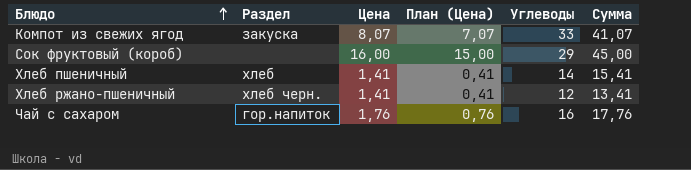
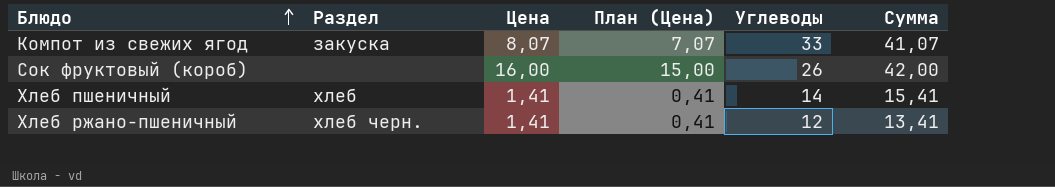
row Чай с сахаром: гор.напиток | 1,76 | 0,76 | 16 | 17,76 -> none
Сок фруктовый (короб) | Углеводы: 29 -> 26
Сок фруктовый (короб) | Сумма: 45,00 -> 42,00

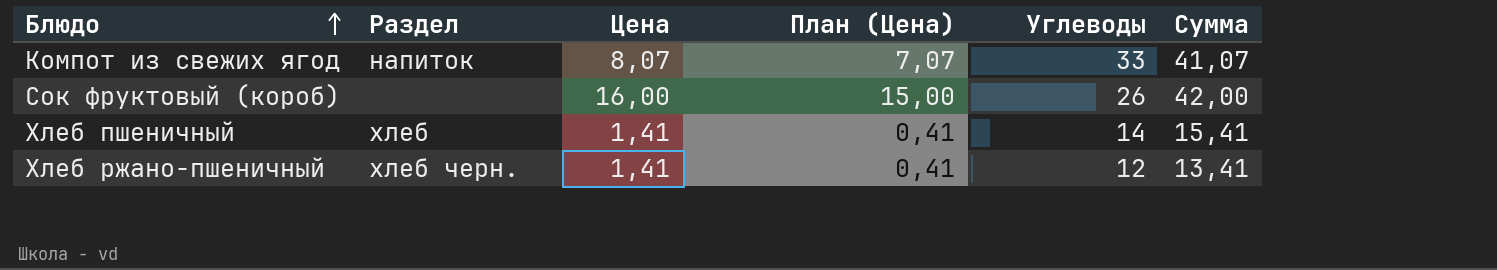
Компот из свежих ягод | Раздел: закуска -> напиток

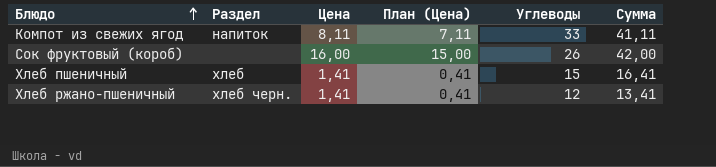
Компот из свежих ягод | Цена: 8,07 -> 8,11
Компот из свежих ягод | План (Цена): 7,07 -> 7,11
Компот из свежих ягод | Сумма: 41,07 -> 41,11
Хлеб пшеничный | Углеводы: 14 -> 15
Хлеб пшеничный | Сумма: 15,41 -> 16,41

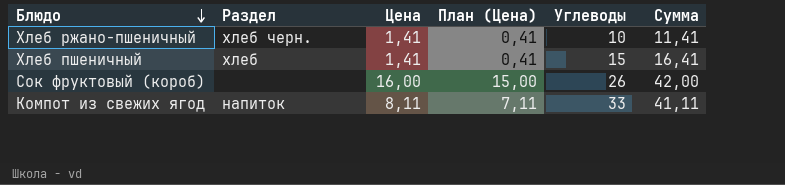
row order: Блюдо ascending -> Блюдо descending
Хлеб ржано-пшеничный | Углеводы: 12 -> 10
Хлеб ржано-пшеничный | Сумма: 13,41 -> 11,41

